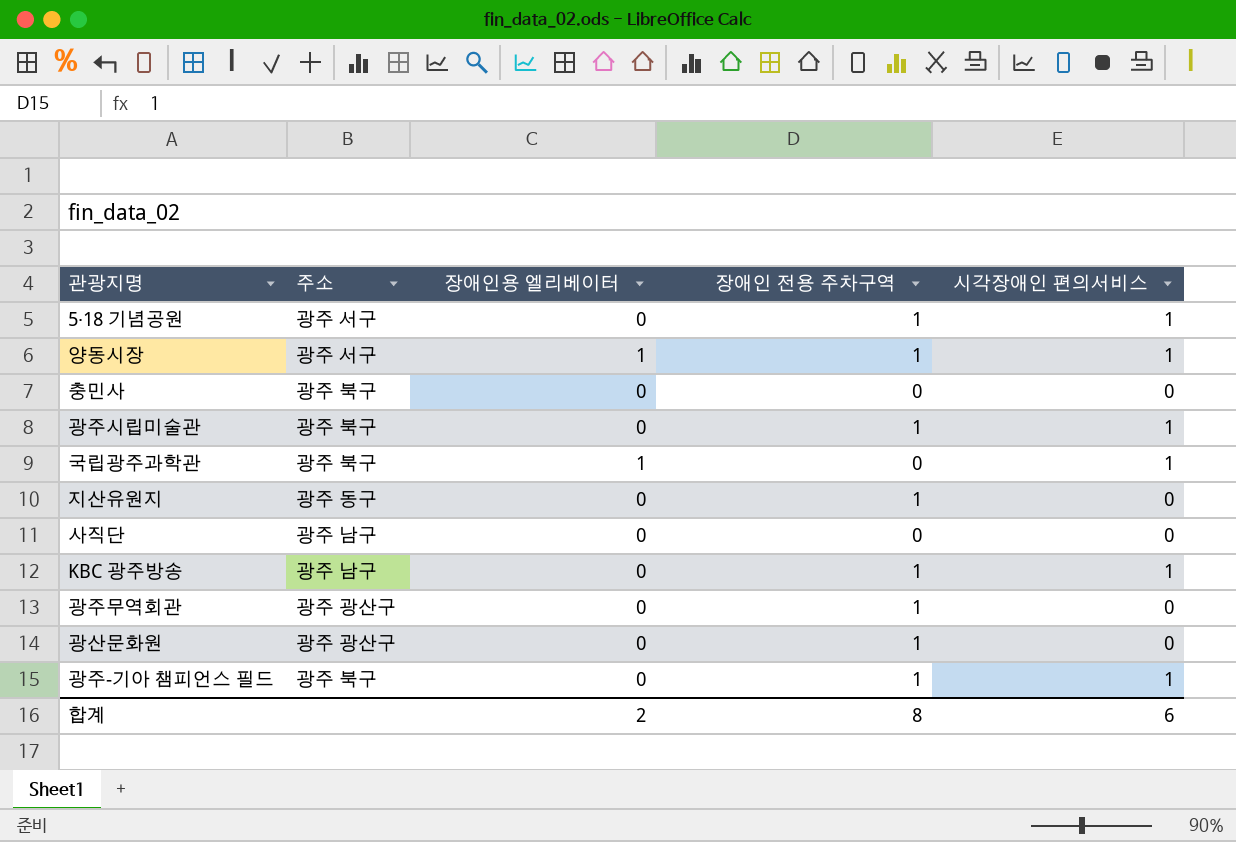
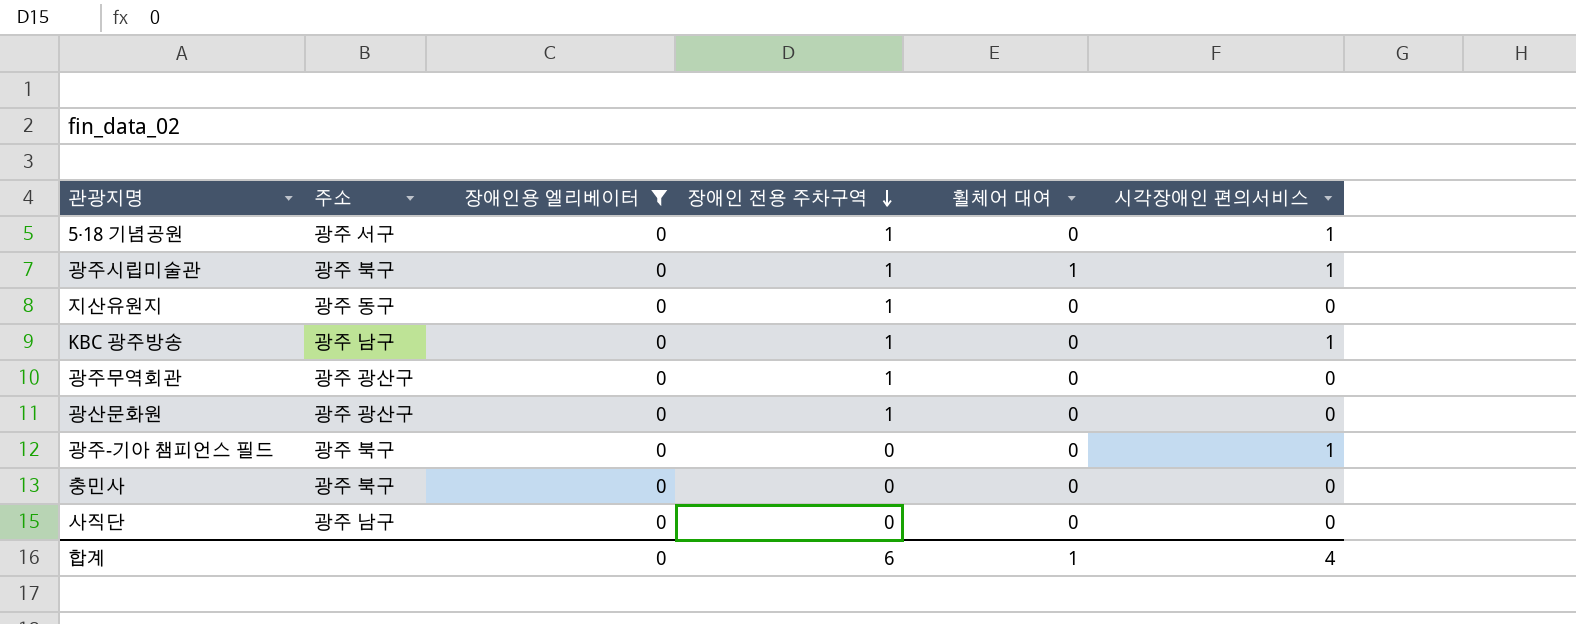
filter: none -> 장애인용 엘리베이터 = 0
row order: none -> 장애인 전용 주차구역 descending
column 휠체어 대여 | position: none -> 5
광주-기아 챔피언스 필드 | 장애인 전용 주차구역: 1 -> 0
합계 | 장애인용 엘리베이터: 2 -> 0
합계 | 장애인 전용 주차구역: 8 -> 6
합계 | 시각장애인 편의서비스: 6 -> 4

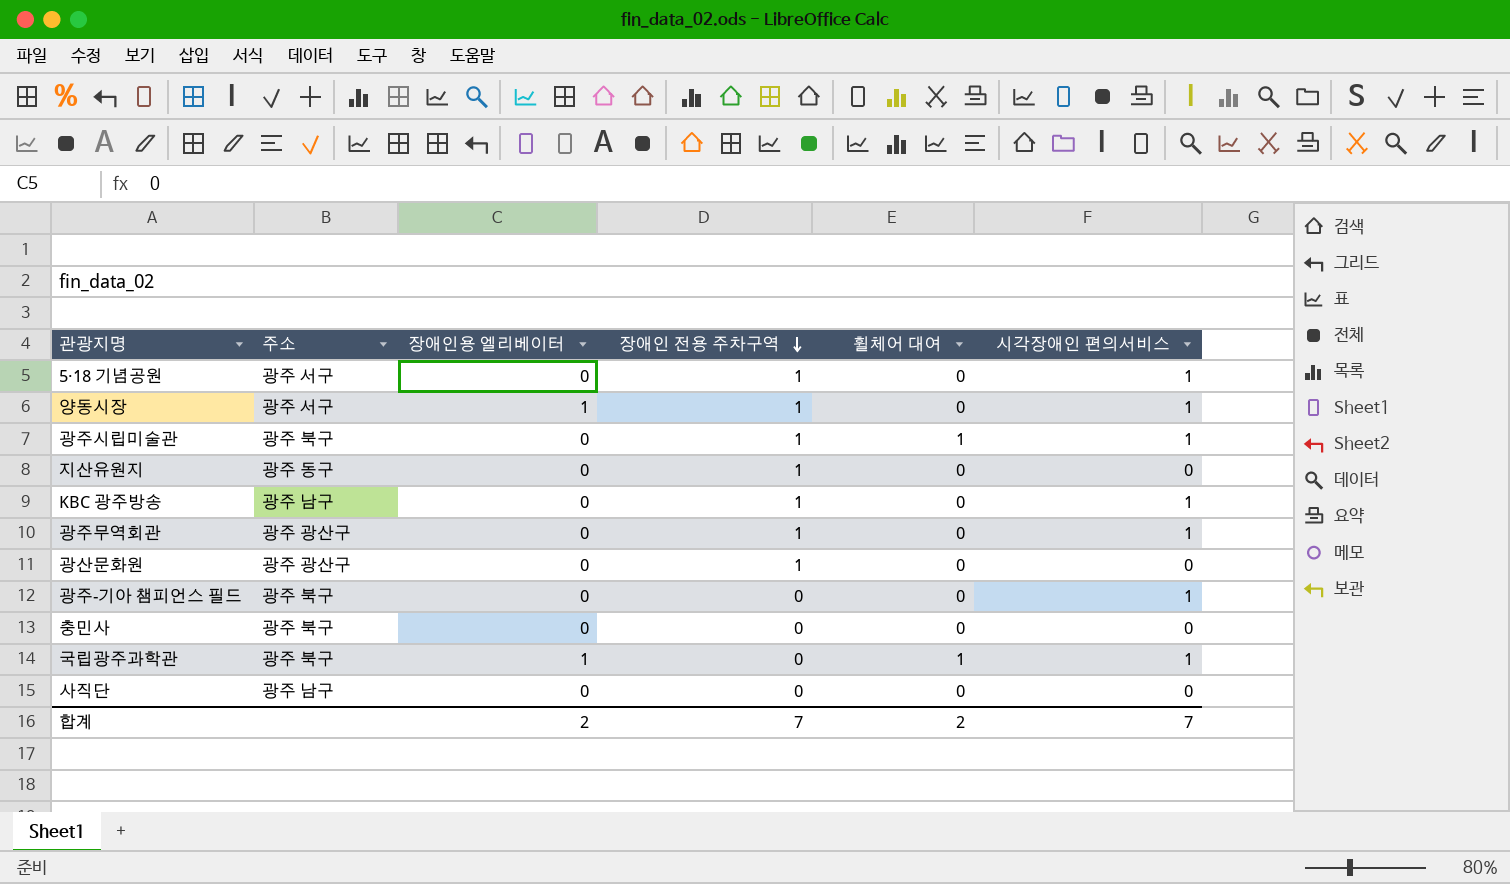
filter: 장애인용 엘리베이터 = 0 -> none
광주무역회관 | 시각장애인 편의서비스: 0 -> 1
합계 | 장애인용 엘리베이터: 0 -> 2
합계 | 장애인 전용 주차구역: 6 -> 7
합계 | 휠체어 대여: 1 -> 2
합계 | 시각장애인 편의서비스: 4 -> 7

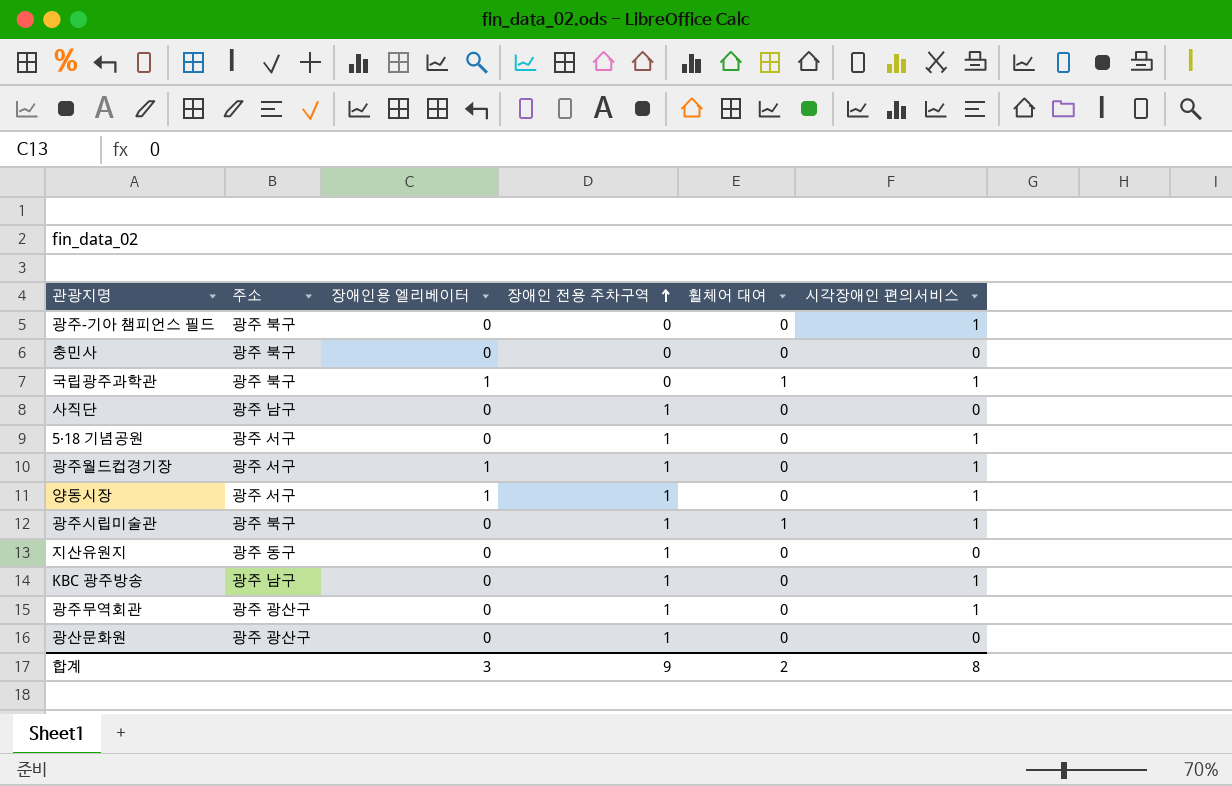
row order: 장애인 전용 주차구역 descending -> 장애인 전용 주차구역 ascending
사직단 | 장애인 전용 주차구역: 0 -> 1
row 광주월드컵경기장: none -> 광주 서구 | 1 | 1 | 0 | 1
합계 | 장애인용 엘리베이터: 2 -> 3
합계 | 장애인 전용 주차구역: 7 -> 9
합계 | 시각장애인 편의서비스: 7 -> 8

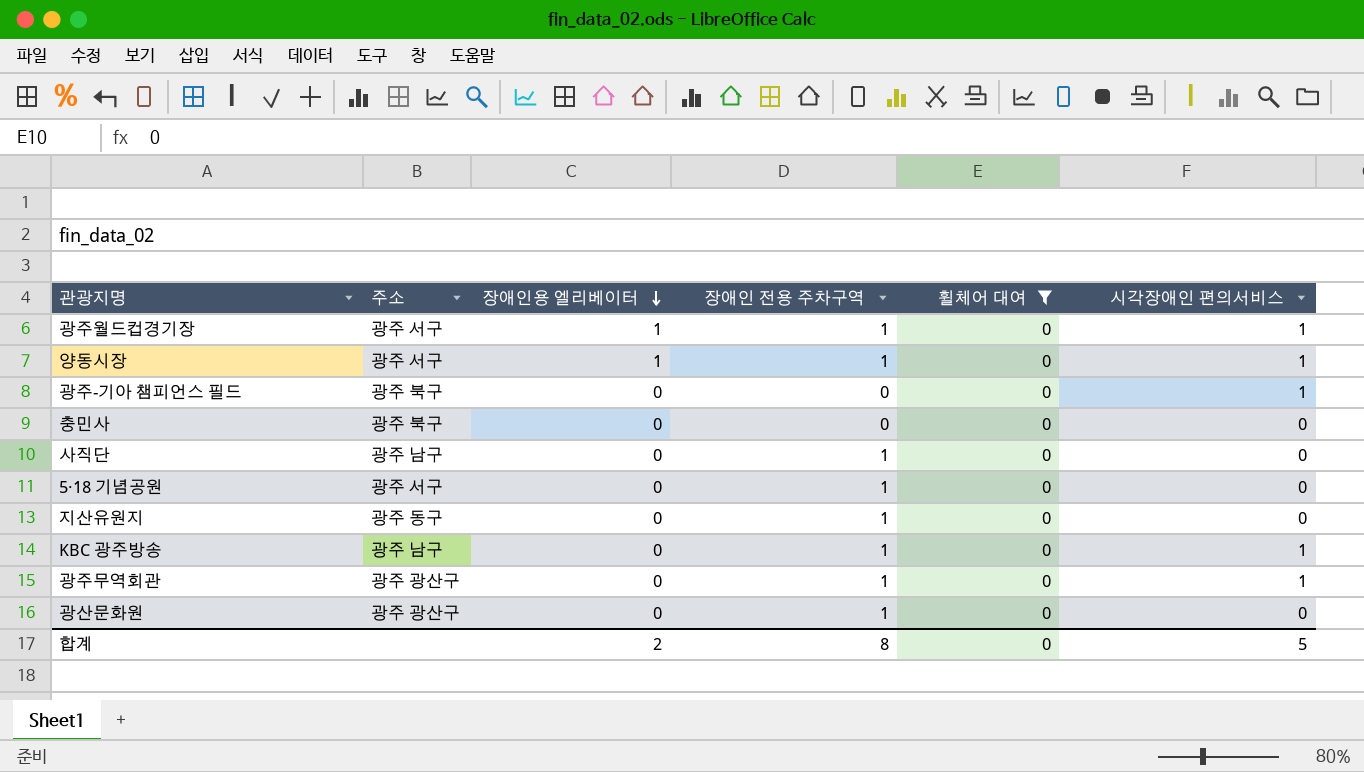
filter: none -> 휠체어 대여 = 0
row order: 장애인 전용 주차구역 ascending -> 장애인용 엘리베이터 descending
5·18 기념공원 | 시각장애인 편의서비스: 1 -> 0
합계 | 장애인용 엘리베이터: 3 -> 2
합계 | 장애인 전용 주차구역: 9 -> 8
합계 | 휠체어 대여: 2 -> 0
합계 | 시각장애인 편의서비스: 8 -> 5

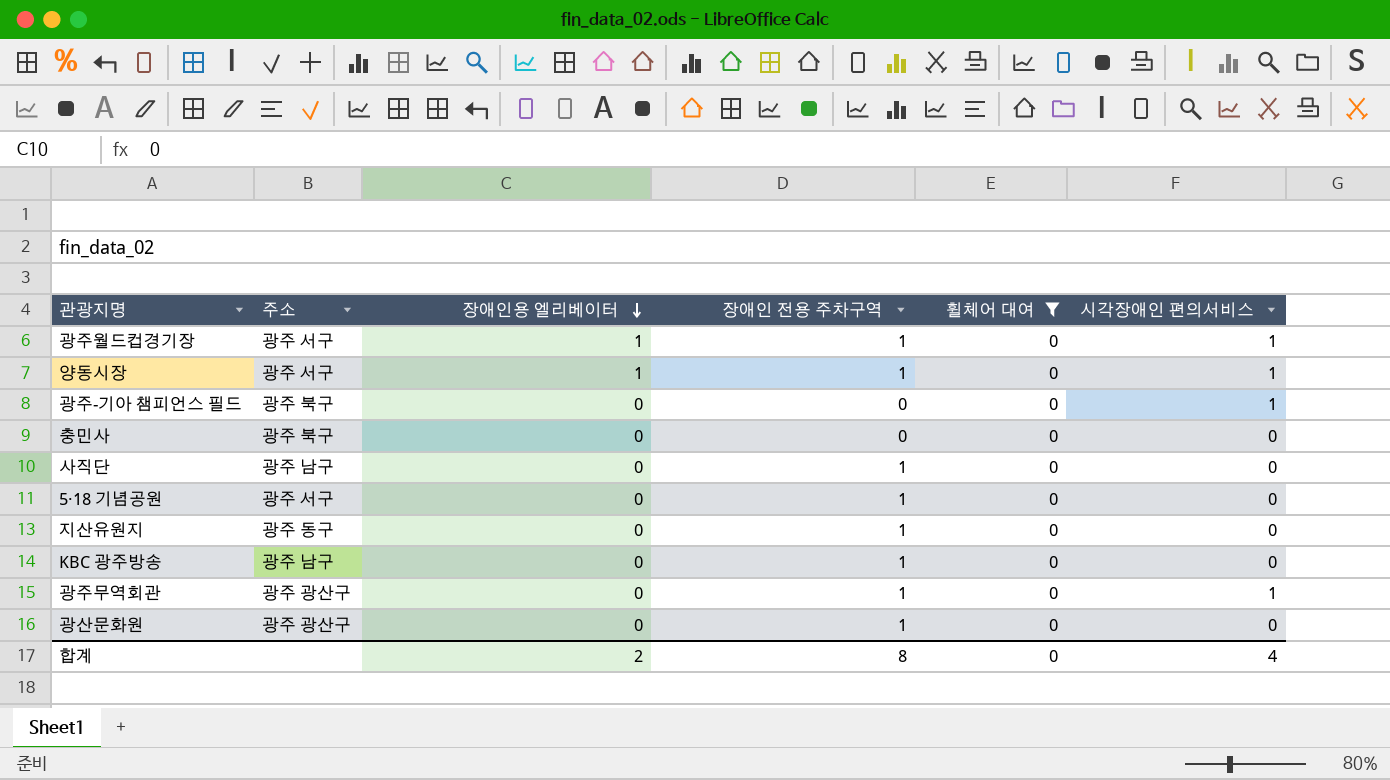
KBC 광주방송 | 시각장애인 편의서비스: 1 -> 0
합계 | 시각장애인 편의서비스: 5 -> 4

